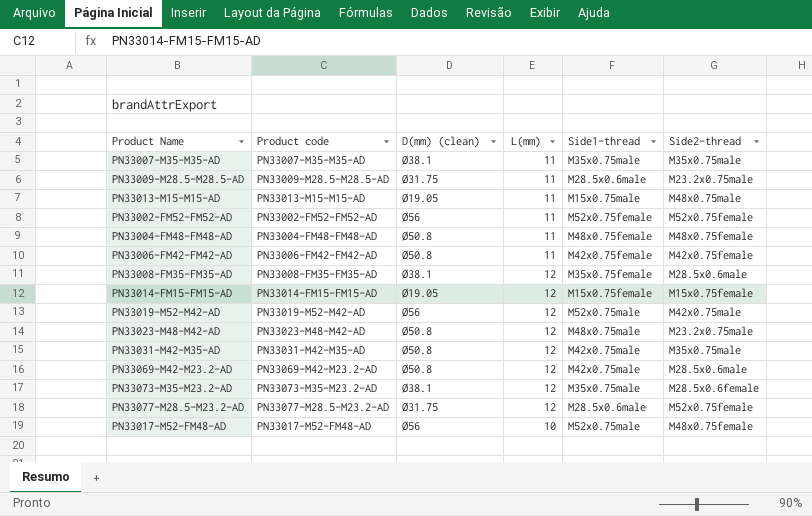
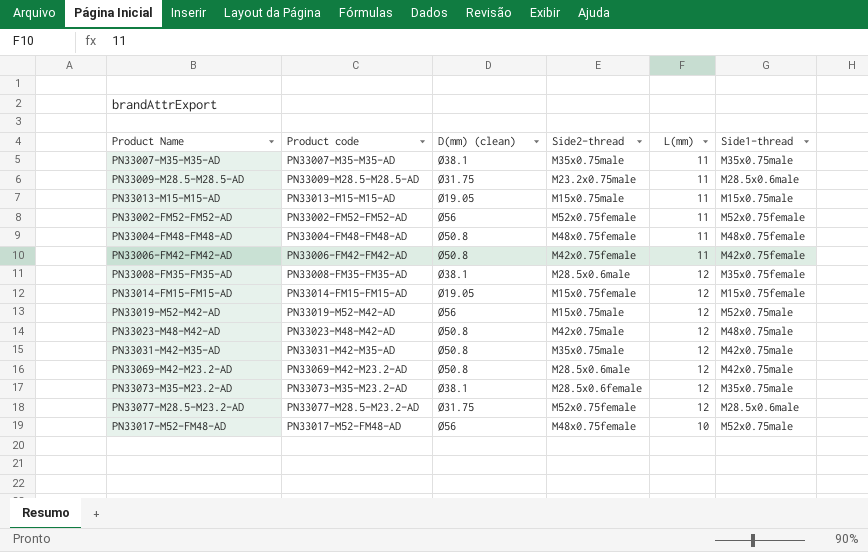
column Side2-thread | position: 6 -> 4
PN33013-M15-M15-AD | Side2-thread: M48x0.75male -> M15x0.75male
PN33019-M52-M42-AD | Side2-thread: M42x0.75male -> M15x0.75male
PN33023-M48-M42-AD | Side2-thread: M23.2x0.75male -> M42x0.75male

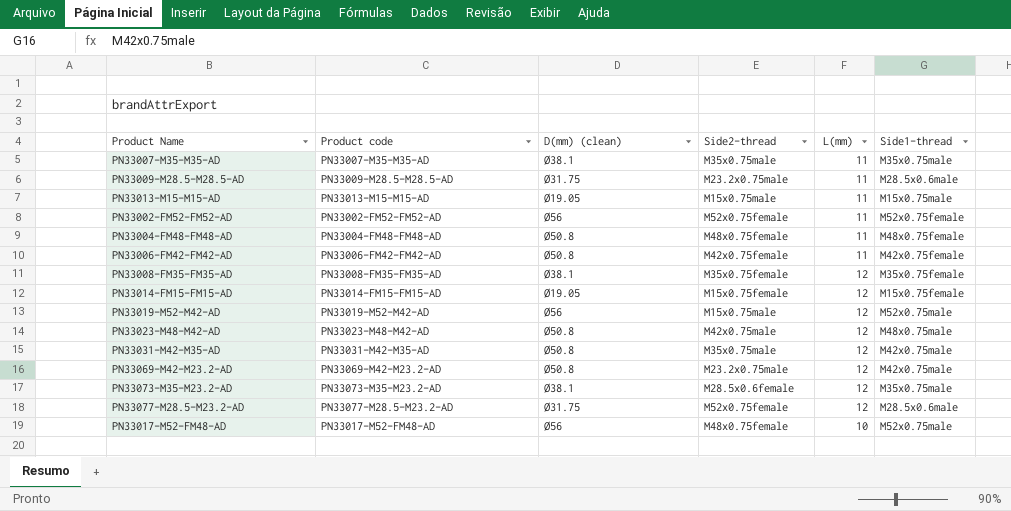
PN33008-FM35-FM35-AD | Side2-thread: M28.5x0.6male -> M35x0.75female
PN33069-M42-M23.2-AD | Side2-thread: M28.5x0.6male -> M23.2x0.75male

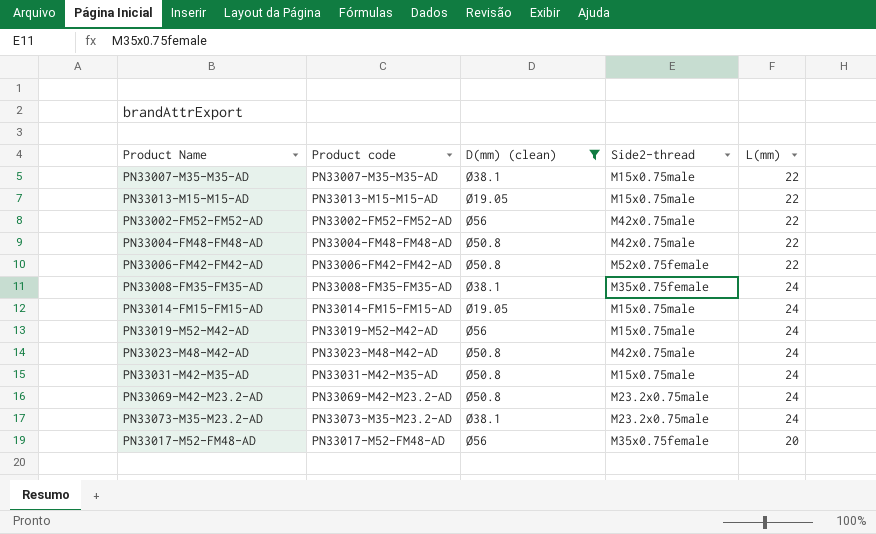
filter: none -> D(mm) (clean) != Ø31.75
column Side1-thread | position: 6 -> none
PN33007-M35-M35-AD | Side2-thread: M35x0.75male -> M15x0.75male
PN33007-M35-M35-AD | L(mm): 11 -> 22
PN33013-M15-M15-AD | L(mm): 11 -> 22
PN33002-FM52-FM52-AD | Side2-thread: M52x0.75female -> M42x0.75male
PN33002-FM52-FM52-AD | L(mm): 11 -> 22
PN33004-FM48-FM48-AD | Side2-thread: M48x0.75female -> M42x0.75male
PN33004-FM48-FM48-AD | L(mm): 11 -> 22
PN33006-FM42-FM42-AD | Side2-thread: M42x0.75female -> M52x0.75female
PN33006-FM42-FM42-AD | L(mm): 11 -> 22
PN33008-FM35-FM35-AD | L(mm): 12 -> 24
PN33014-FM15-FM15-AD | Side2-thread: M15x0.75female -> M15x0.75male
PN33014-FM15-FM15-AD | L(mm): 12 -> 24
PN33019-M52-M42-AD | L(mm): 12 -> 24
PN33023-M48-M42-AD | L(mm): 12 -> 24
PN33031-M42-M35-AD | Side2-thread: M35x0.75male -> M15x0.75male
PN33031-M42-M35-AD | L(mm): 12 -> 24
PN33069-M42-M23.2-AD | L(mm): 12 -> 24
PN33073-M35-M23.2-AD | Side2-thread: M28.5x0.6female -> M23.2x0.75male
PN33073-M35-M23.2-AD | L(mm): 12 -> 24
PN33017-M52-FM48-AD | Side2-thread: M48x0.75female -> M35x0.75female
PN33017-M52-FM48-AD | L(mm): 10 -> 20

